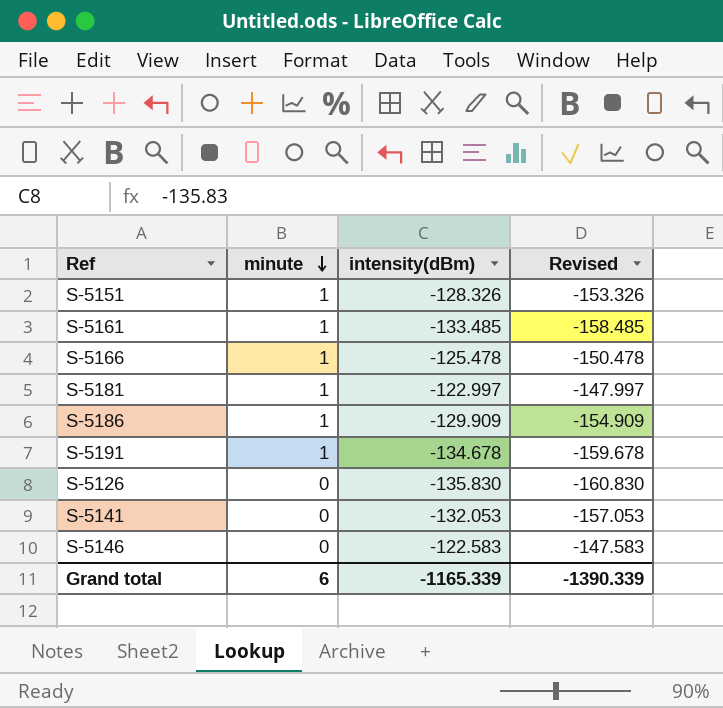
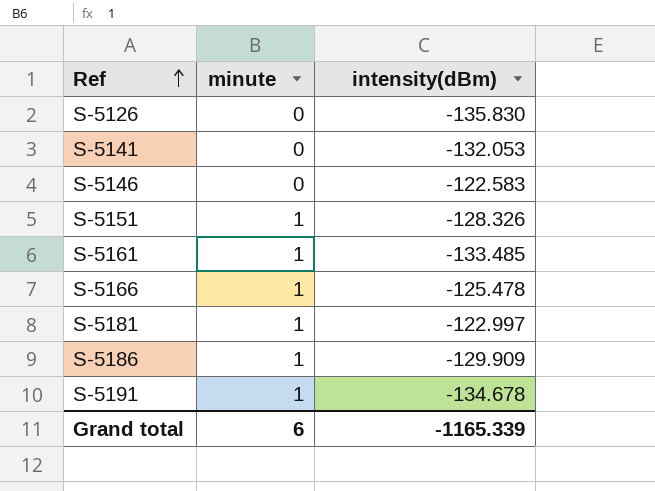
row order: minute descending -> Ref ascending
column Revised | formula: [intensity(dBm)] - 25 -> none

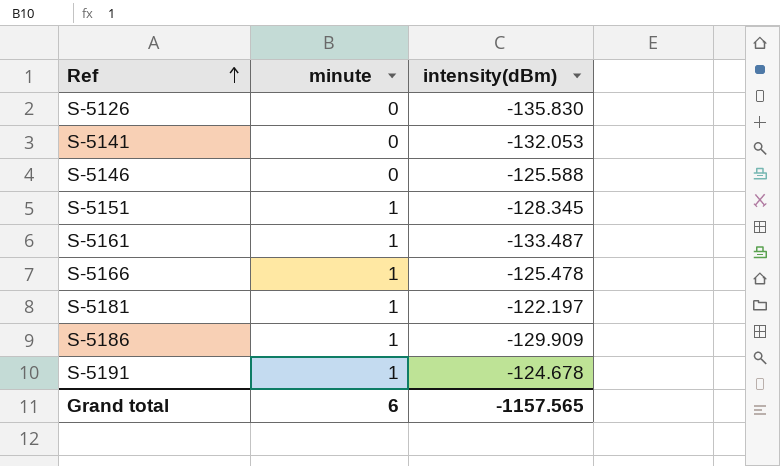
S-5146 | intensity(dBm): -122.583 -> -125.588
S-5151 | intensity(dBm): -128.326 -> -128.345
S-5161 | intensity(dBm): -133.485 -> -133.487
S-5181 | intensity(dBm): -122.997 -> -122.197
S-5191 | intensity(dBm): -134.678 -> -124.678
Grand total | intensity(dBm): -1165.339 -> -1157.565

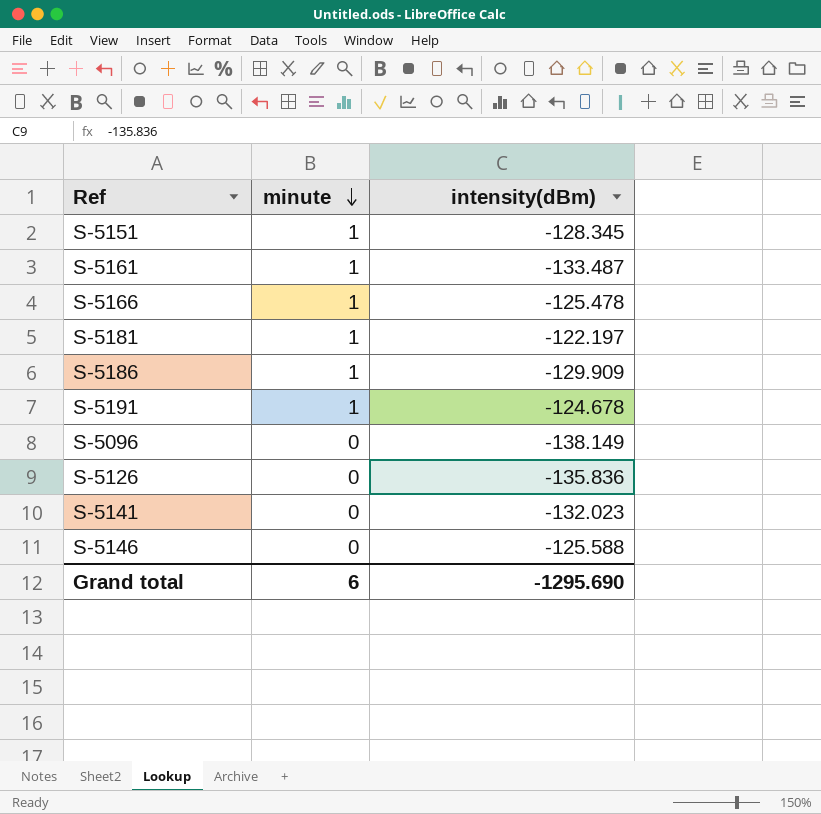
row order: Ref ascending -> minute descending
row S-5096: none -> 0 | -138.149
S-5126 | intensity(dBm): -135.830 -> -135.836
S-5141 | intensity(dBm): -132.053 -> -132.023
Grand total | intensity(dBm): -1157.565 -> -1295.690

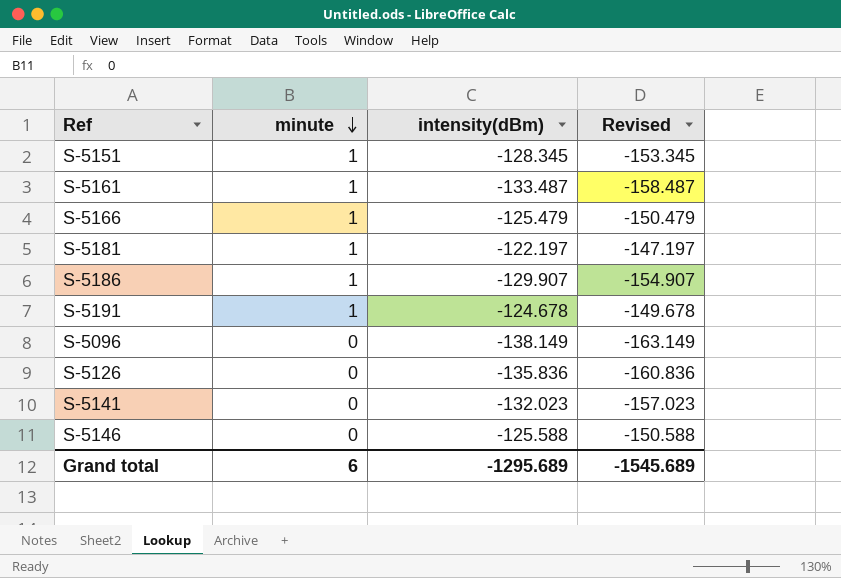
column Revised | formula: none -> [intensity(dBm)] - 25
S-5166 | intensity(dBm): -125.478 -> -125.479
S-5186 | intensity(dBm): -129.909 -> -129.907
Grand total | intensity(dBm): -1295.690 -> -1295.689

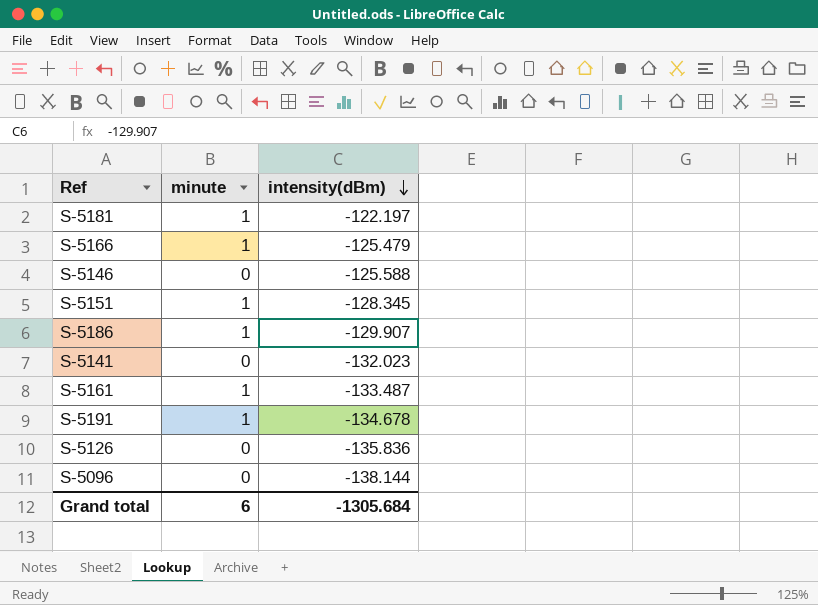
row order: minute descending -> intensity(dBm) descending
column Revised | formula: [intensity(dBm)] - 25 -> none
S-5191 | intensity(dBm): -124.678 -> -134.678
S-5096 | intensity(dBm): -138.149 -> -138.144
Grand total | intensity(dBm): -1295.689 -> -1305.684

